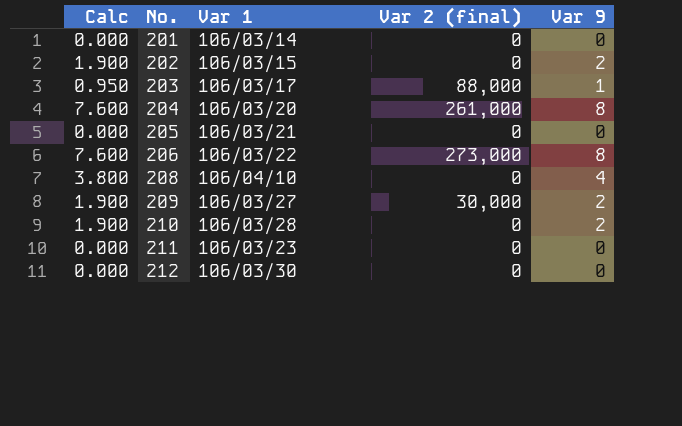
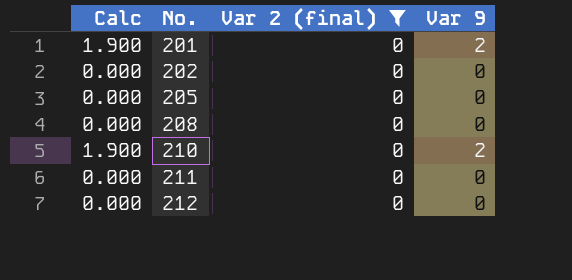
filter: none -> Var 2 (final) = 0
column Var 1 | position: 3 -> none
201 | Calc: 0.000 -> 1.900
201 | Var 9: 0 -> 2
202 | Calc: 1.900 -> 0.000
202 | Var 9: 2 -> 0
208 | Calc: 3.800 -> 0.000
208 | Var 9: 4 -> 0

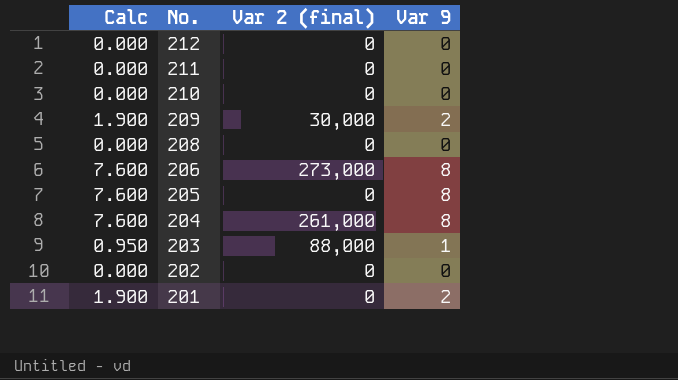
filter: Var 2 (final) = 0 -> none
row order: No. ascending -> No. descending
210 | Calc: 1.900 -> 0.000
210 | Var 9: 2 -> 0
205 | Calc: 0.000 -> 7.600
205 | Var 9: 0 -> 8

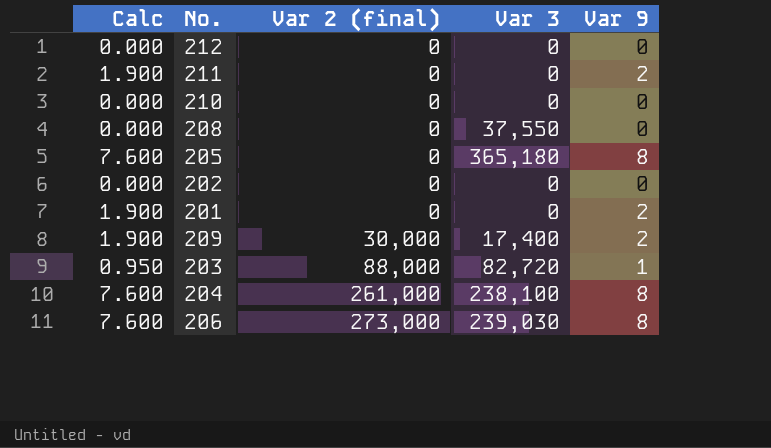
row order: No. descending -> Var 2 (final) ascending
column Var 3 | position: none -> 4
211 | Calc: 0.000 -> 1.900
211 | Var 9: 0 -> 2

